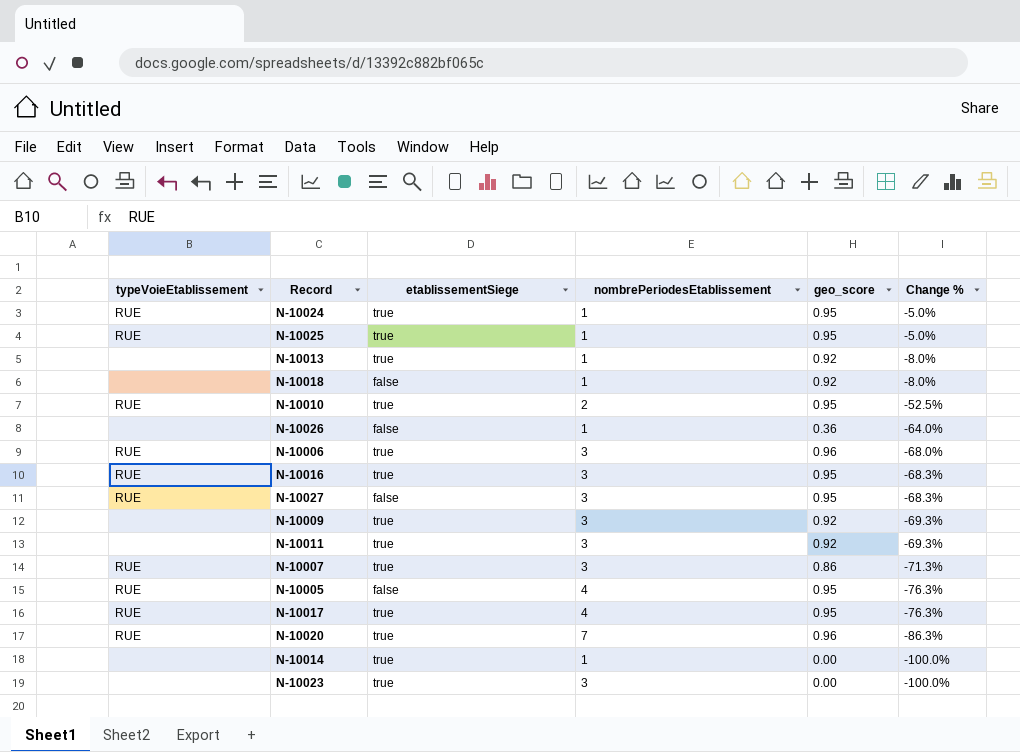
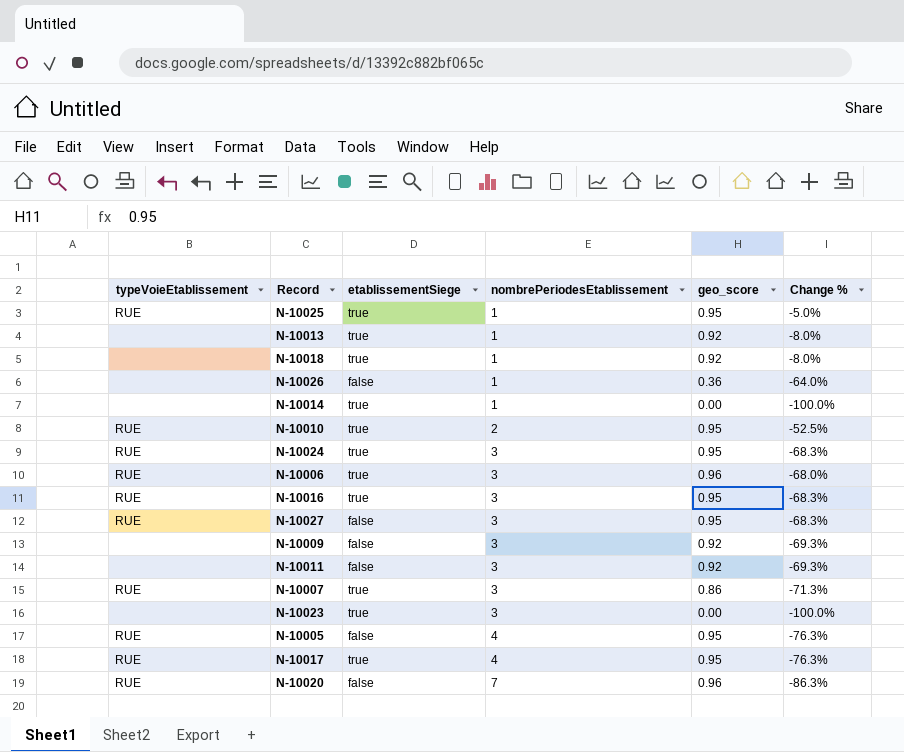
row order: Change % descending -> nombrePeriodesEtablissement ascending
N-10018 | etablissementSiege: false -> true
N-10024 | nombrePeriodesEtablissement: 1 -> 3
N-10024 | Change %: -5.0% -> -68.3%
N-10009 | etablissementSiege: true -> false
N-10011 | etablissementSiege: true -> false
N-10020 | etablissementSiege: true -> false

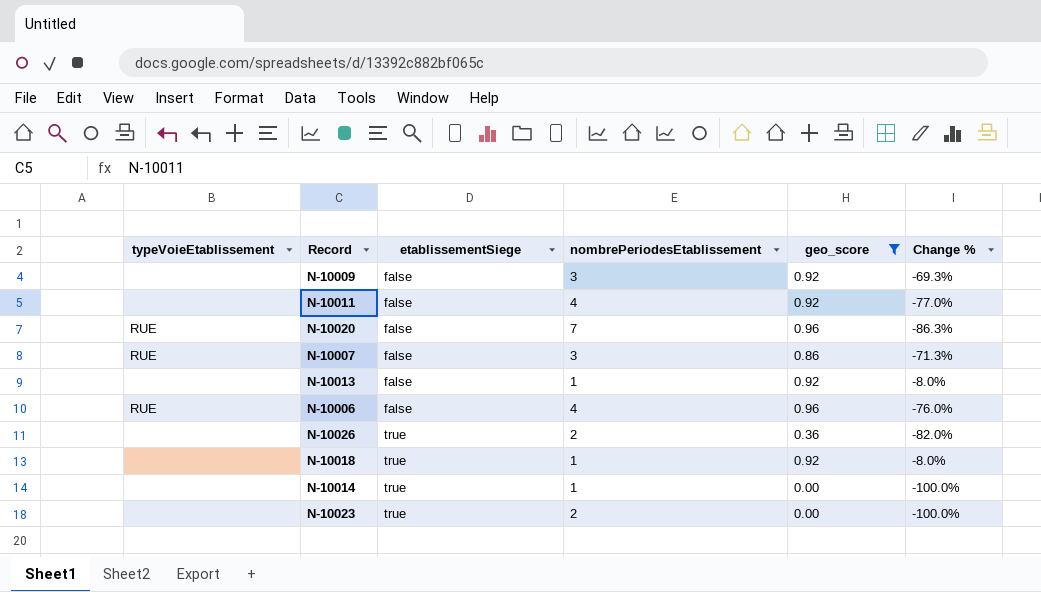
filter: none -> geo_score != 0.95
row order: nombrePeriodesEtablissement ascending -> etablissementSiege ascending
N-10011 | nombrePeriodesEtablissement: 3 -> 4
N-10011 | Change %: -69.3% -> -77.0%
N-10007 | etablissementSiege: true -> false
N-10013 | etablissementSiege: true -> false
N-10006 | etablissementSiege: true -> false
N-10006 | nombrePeriodesEtablissement: 3 -> 4
N-10006 | Change %: -68.0% -> -76.0%
N-10026 | etablissementSiege: false -> true
N-10026 | nombrePeriodesEtablissement: 1 -> 2
N-10026 | Change %: -64.0% -> -82.0%
N-10023 | nombrePeriodesEtablissement: 3 -> 2

